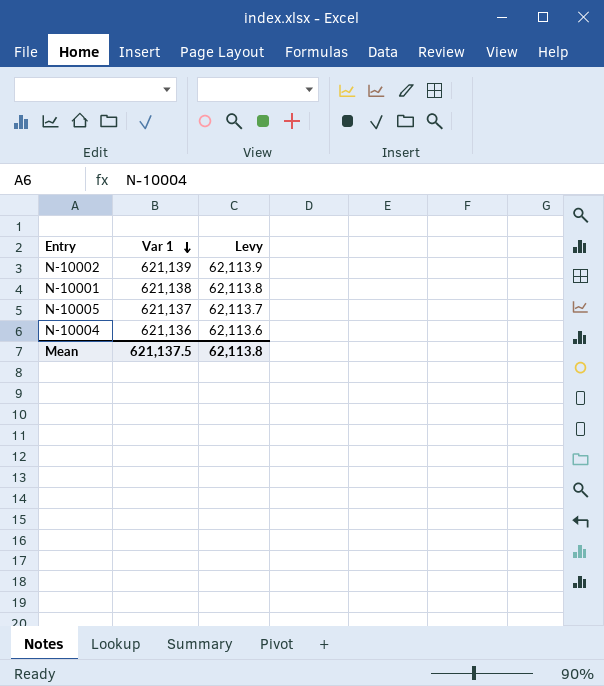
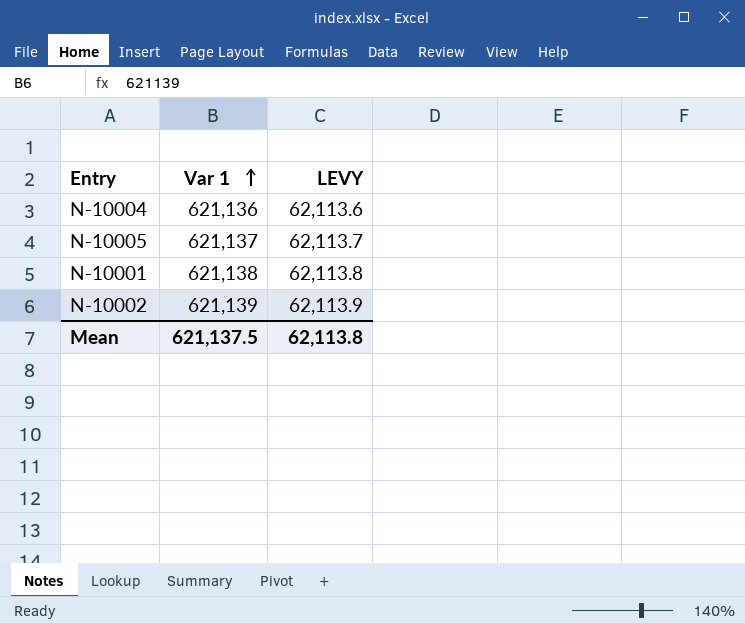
row order: Var 1 descending -> Var 1 ascending
column name: Levy -> LEVY

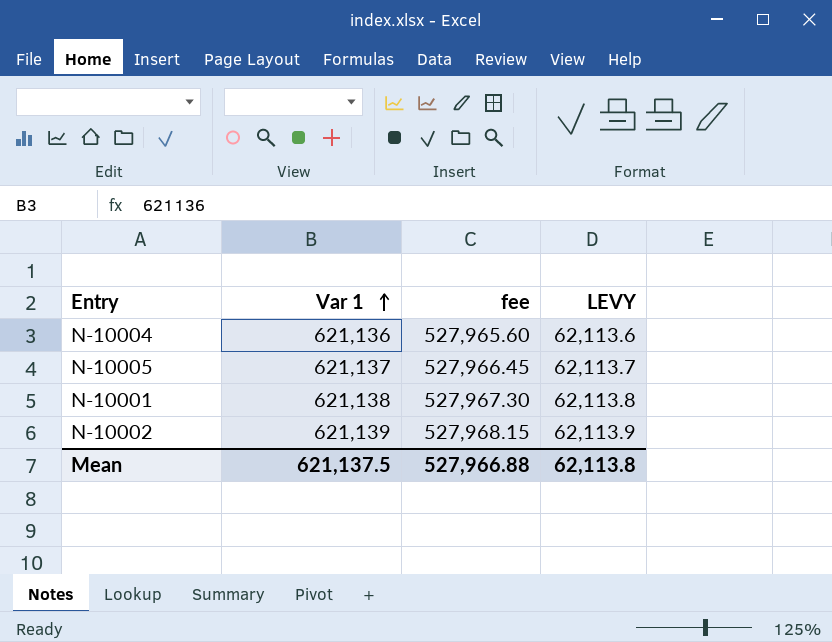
column fee | formula: none -> [Var 1] * 0.85

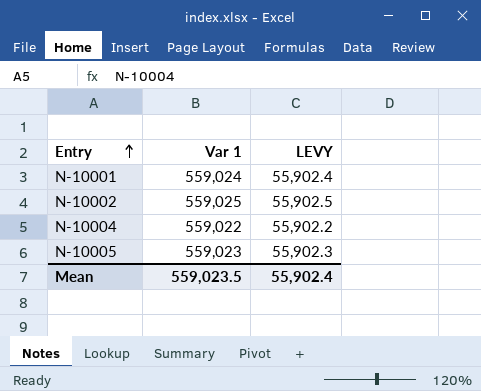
row order: Var 1 ascending -> Entry ascending
column fee | formula: [Var 1] * 0.85 -> none
N-10001 | Var 1: 621,138 -> 559,024
N-10001 | LEVY: 62,113.8 -> 55,902.4
N-10002 | Var 1: 621,139 -> 559,025
N-10002 | LEVY: 62,113.9 -> 55,902.5
N-10004 | Var 1: 621,136 -> 559,022
N-10004 | LEVY: 62,113.6 -> 55,902.2
N-10005 | Var 1: 621,137 -> 559,023
N-10005 | LEVY: 62,113.7 -> 55,902.3
Mean | Var 1: 621,137.5 -> 559,023.5
Mean | LEVY: 62,113.8 -> 55,902.4

